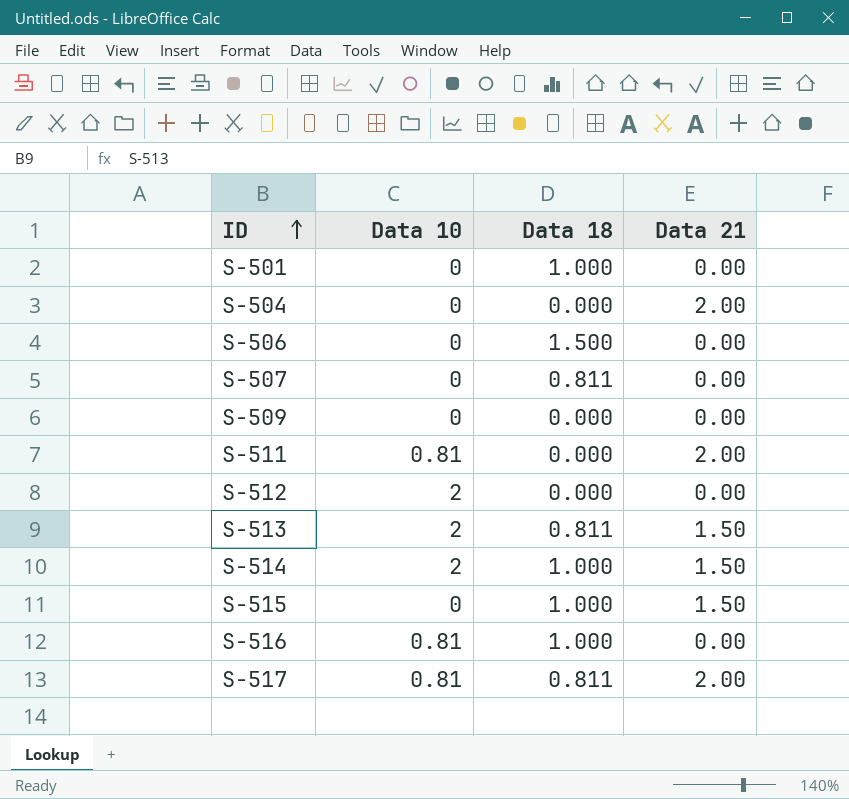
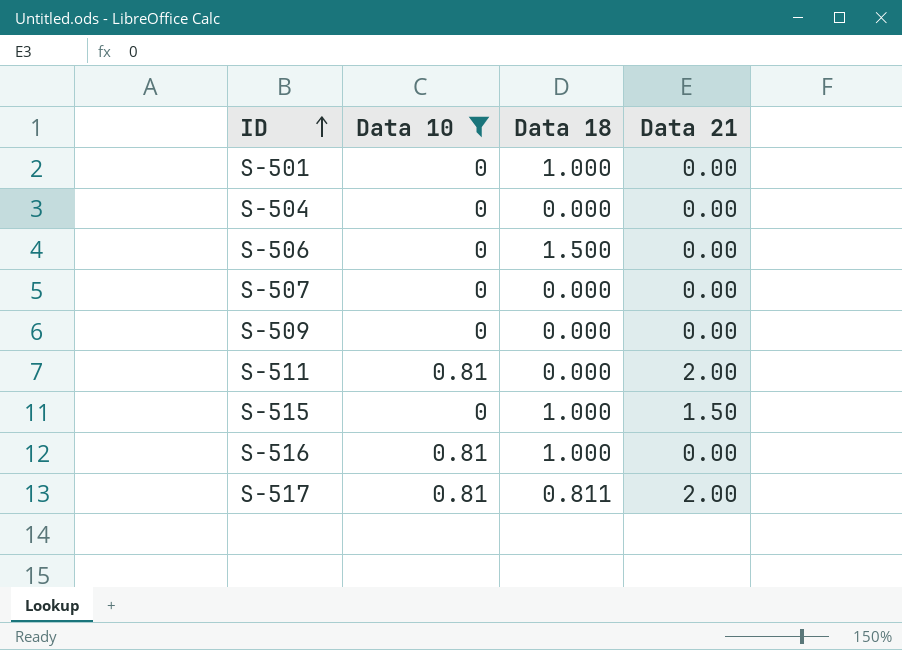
filter: none -> Data 10 != 2
S-504 | Data 21: 2.00 -> 0.00
S-507 | Data 18: 0.811 -> 0.000

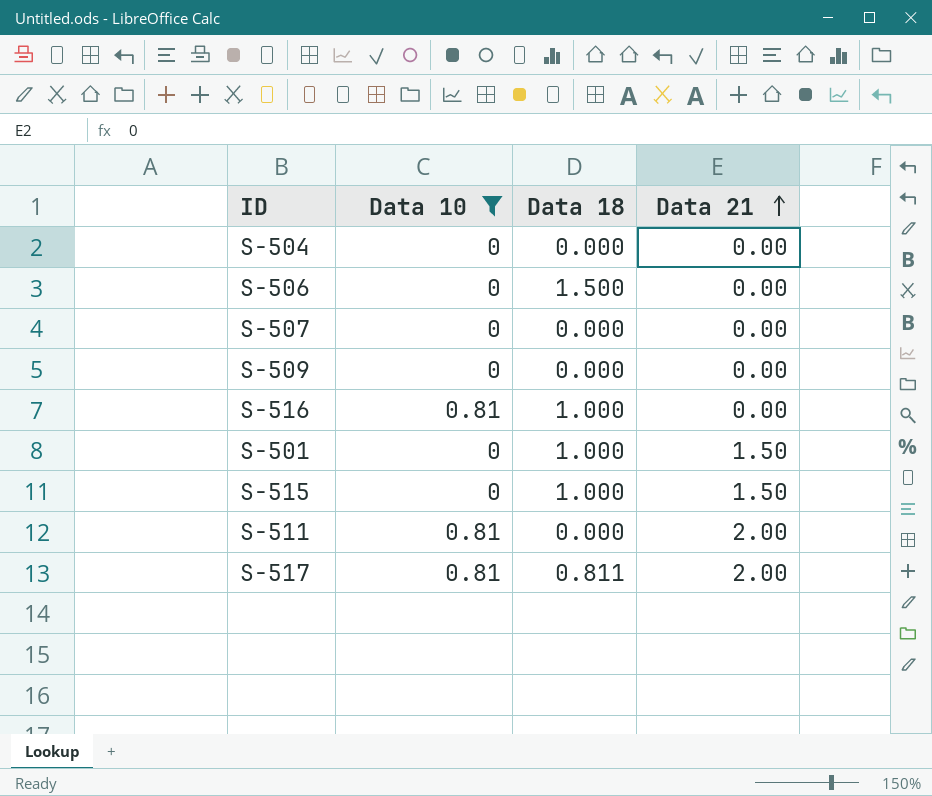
row order: ID ascending -> Data 21 ascending
S-501 | Data 21: 0.00 -> 1.50

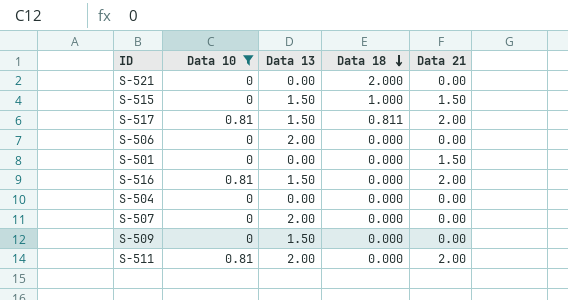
row order: Data 21 ascending -> Data 18 descending
column Data 13 | position: none -> 3
row S-521: none -> 0 | 0.00 | 2.000 | 0.00
S-506 | Data 18: 1.500 -> 0.000
S-501 | Data 18: 1.000 -> 0.000
S-516 | Data 18: 1.000 -> 0.000
S-516 | Data 21: 0.00 -> 2.00

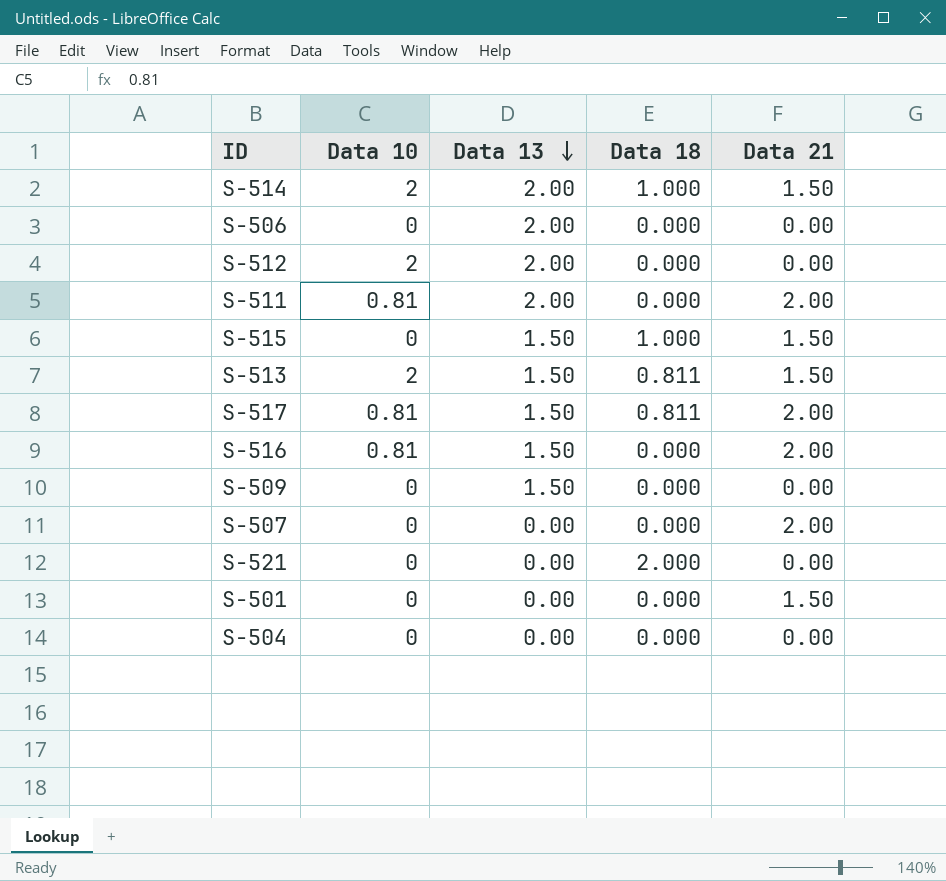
filter: Data 10 != 2 -> none
row order: Data 18 descending -> Data 13 descending
S-507 | Data 13: 2.00 -> 0.00
S-507 | Data 21: 0.00 -> 2.00

